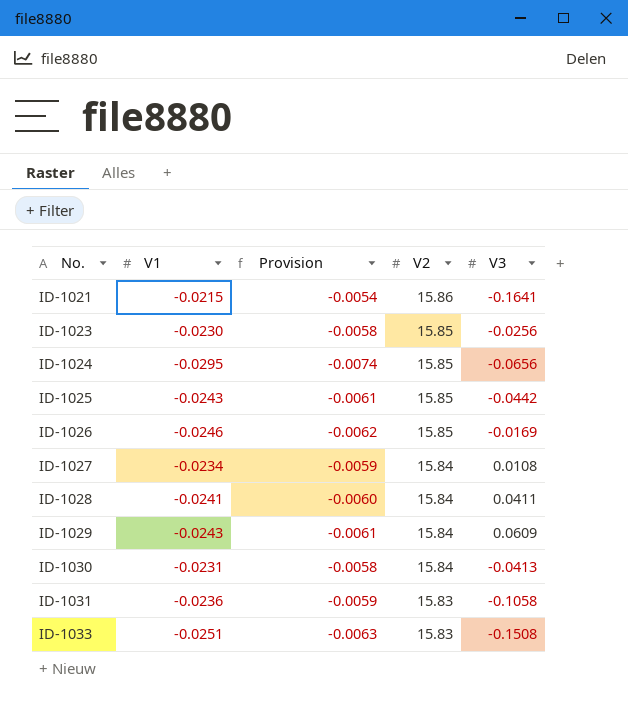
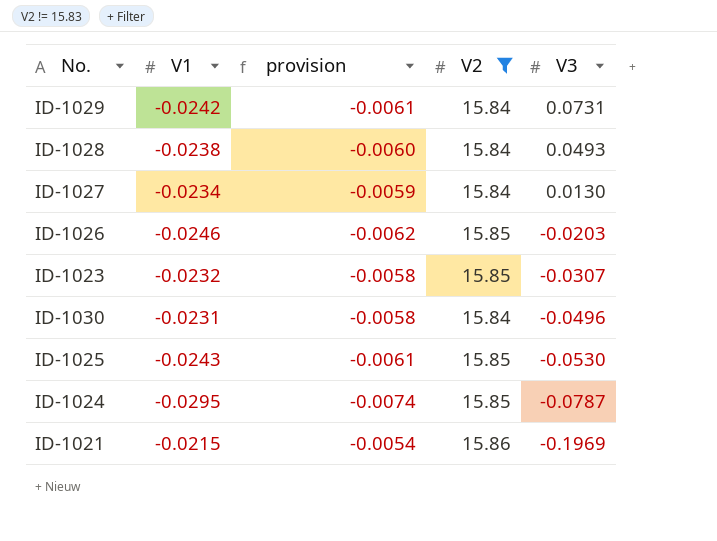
filter: none -> V2 != 15.83
row order: No. ascending -> V3 descending
column name: Provision -> provision
ID-1029 | V1: -0.0243 -> -0.0242
ID-1029 | V3: 0.0609 -> 0.0731
ID-1028 | V1: -0.0241 -> -0.0238
ID-1028 | V3: 0.0411 -> 0.0493
ID-1027 | V3: 0.0108 -> 0.0130
ID-1026 | V3: -0.0169 -> -0.0203
ID-1023 | V1: -0.0230 -> -0.0232
ID-1023 | V3: -0.0256 -> -0.0307
ID-1030 | V3: -0.0413 -> -0.0496
ID-1025 | V3: -0.0442 -> -0.0530
ID-1024 | V3: -0.0656 -> -0.0787
ID-1021 | V3: -0.1641 -> -0.1969

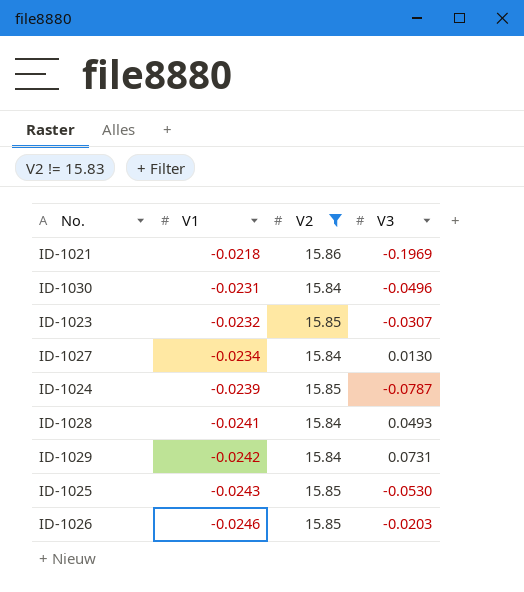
row order: V3 descending -> V1 descending
column provision | formula: [V1] * 0.25 -> none
ID-1021 | V1: -0.0215 -> -0.0218
ID-1024 | V1: -0.0295 -> -0.0239
ID-1028 | V1: -0.0238 -> -0.0241

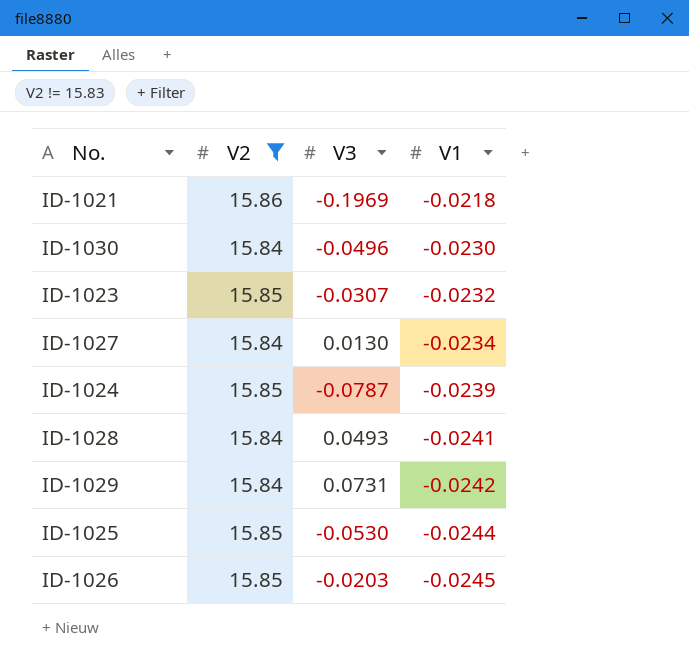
column V1 | position: 2 -> 4
ID-1030 | V1: -0.0231 -> -0.0230
ID-1025 | V1: -0.0243 -> -0.0244
ID-1026 | V1: -0.0246 -> -0.0245

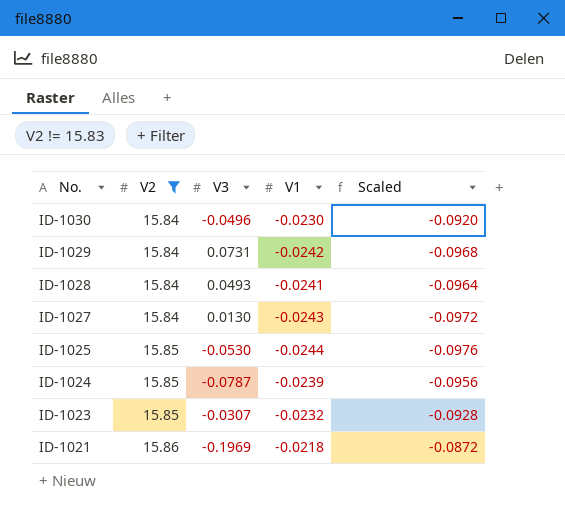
row order: V1 descending -> No. descending
column Scaled | formula: none -> [V1] * 4
row ID-1026: 15.85 | -0.0203 | -0.0245 -> none
ID-1027 | V1: -0.0234 -> -0.0243

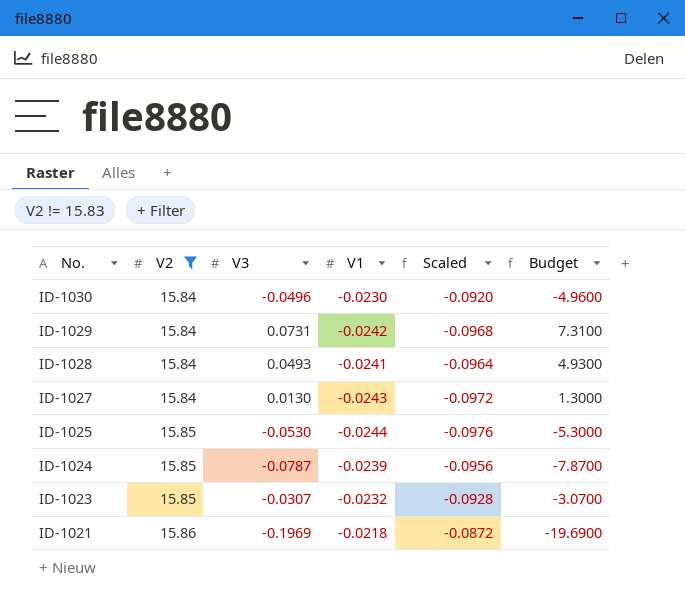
column Budget | formula: none -> [V3] * 100

